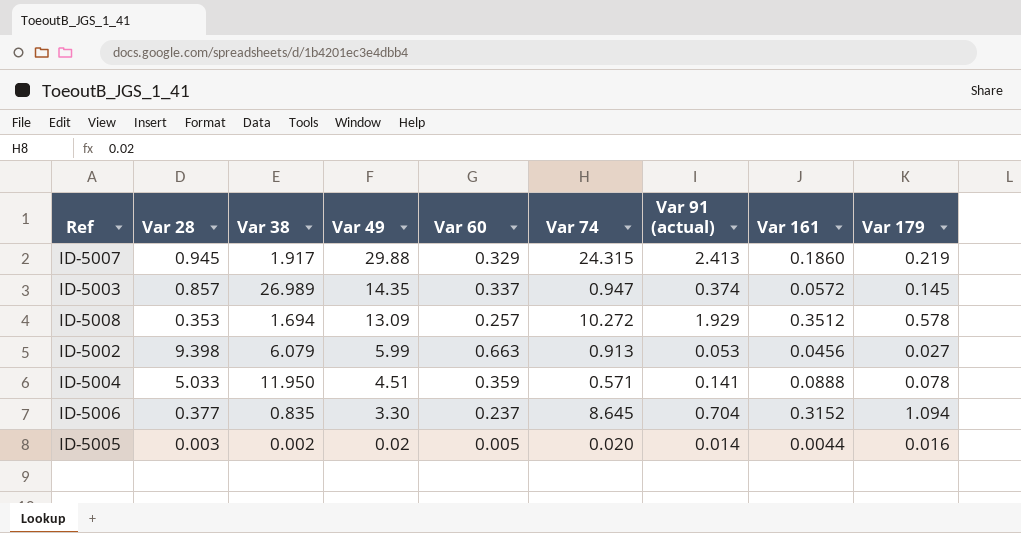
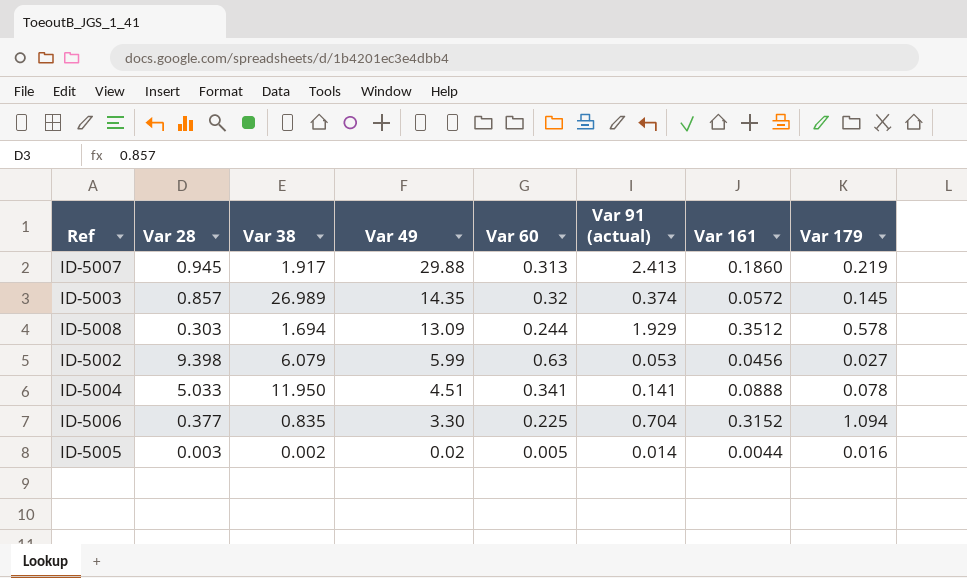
column Var 74 | position: 6 -> none
ID-5007 | Var 60: 0.329 -> 0.313
ID-5003 | Var 60: 0.337 -> 0.32
ID-5008 | Var 28: 0.353 -> 0.303
ID-5008 | Var 60: 0.257 -> 0.244
ID-5002 | Var 60: 0.663 -> 0.63
ID-5004 | Var 60: 0.359 -> 0.341
ID-5006 | Var 60: 0.237 -> 0.225

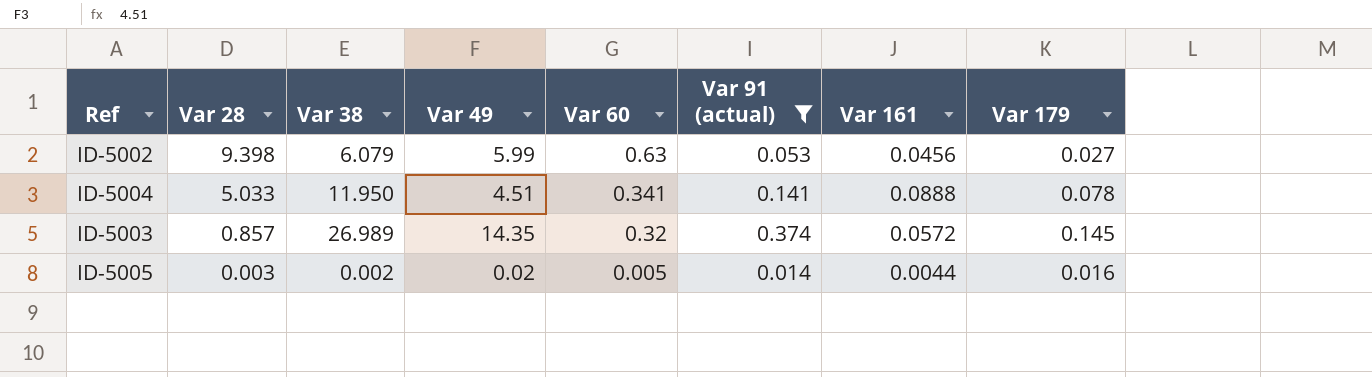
filter: none -> Var 91 (actual) <= 0.374
row order: Var 49 descending -> Var 28 descending

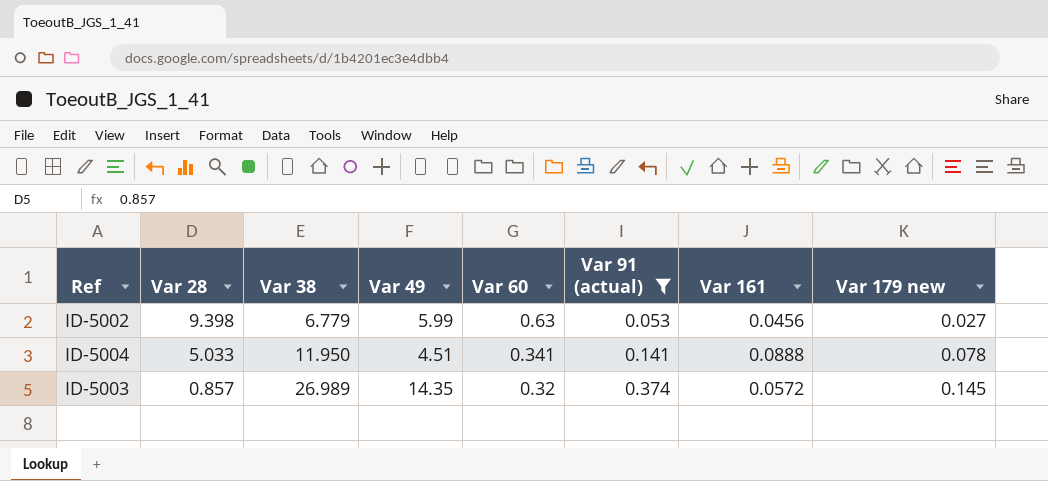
column name: Var 179 -> Var 179 new
row ID-5005: 0.003 | 0.002 | 0.02 | 0.005 | 0.014 | 0.0044 | 0.016 -> none
ID-5002 | Var 38: 6.079 -> 6.779

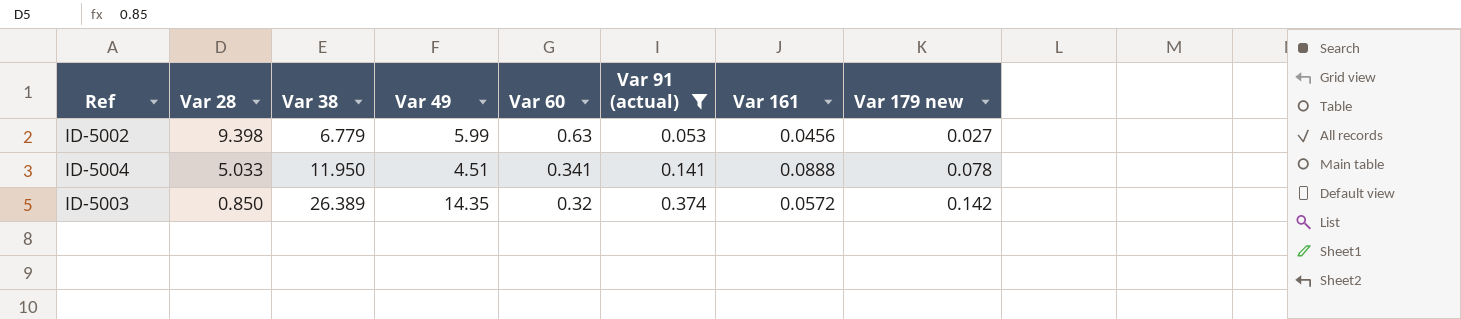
ID-5003 | Var 28: 0.857 -> 0.850
ID-5003 | Var 38: 26.989 -> 26.389
ID-5003 | Var 179 new: 0.145 -> 0.142

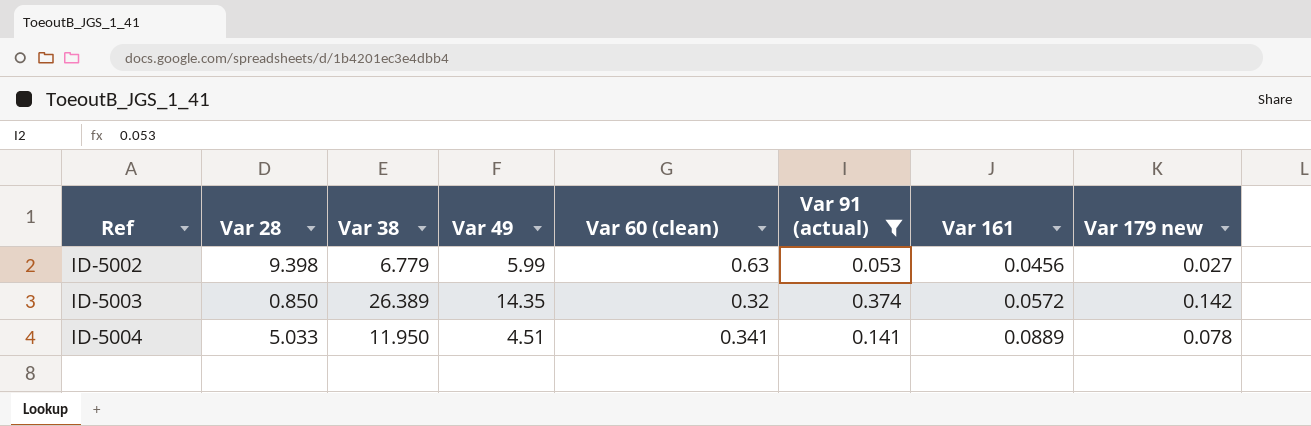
row order: Var 28 descending -> Ref ascending
column name: Var 60 -> Var 60 (clean)
ID-5004 | Var 161: 0.0888 -> 0.0889

